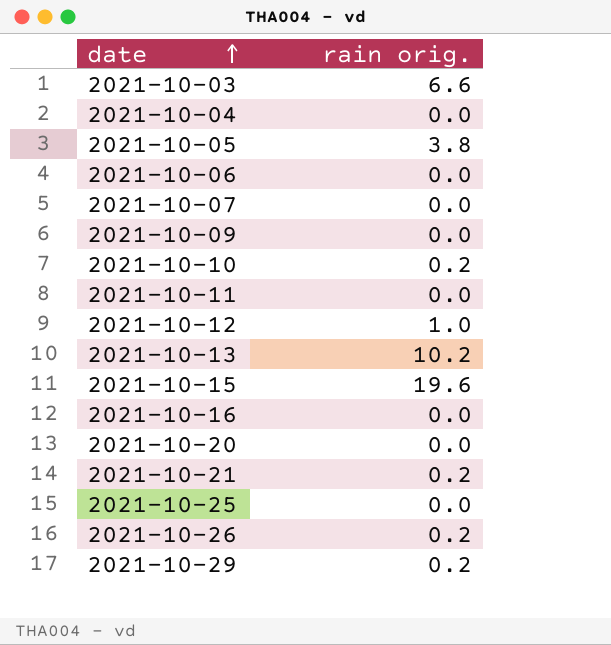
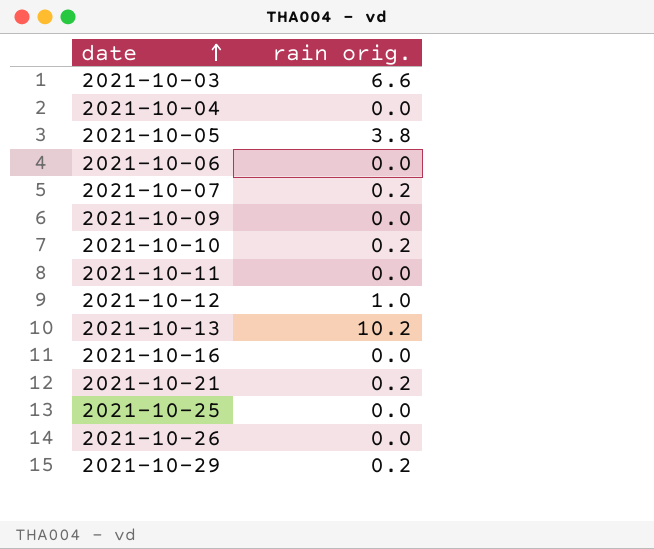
row 2021-10-15: 19.6 -> none
row 2021-10-20: 0.0 -> none
2021-10-07 | rain orig.: 0.0 -> 0.2
2021-10-26 | rain orig.: 0.2 -> 0.0

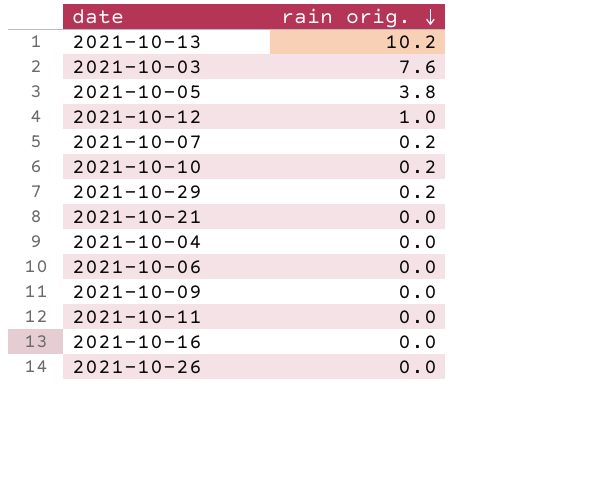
row order: date ascending -> rain orig. descending
row 2021-10-25: 0.0 -> none
2021-10-03 | rain orig.: 6.6 -> 7.6
2021-10-21 | rain orig.: 0.2 -> 0.0

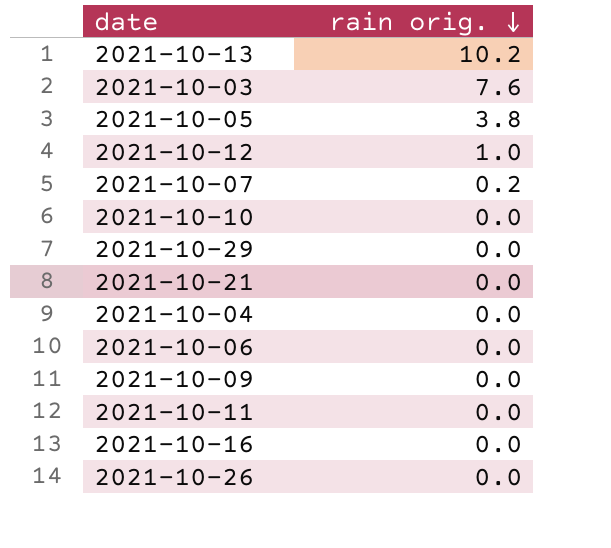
2021-10-10 | rain orig.: 0.2 -> 0.0
2021-10-29 | rain orig.: 0.2 -> 0.0

